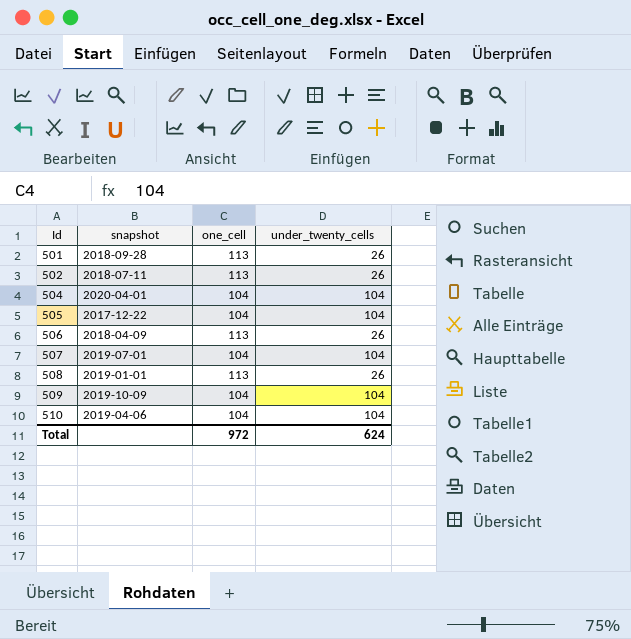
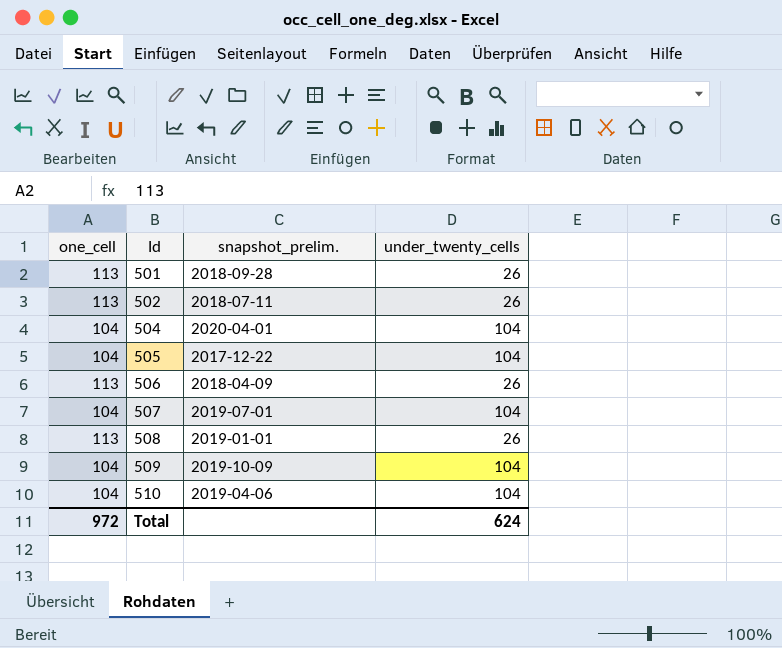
column one_cell | position: 3 -> 1
column name: snapshot -> snapshot_prelim.

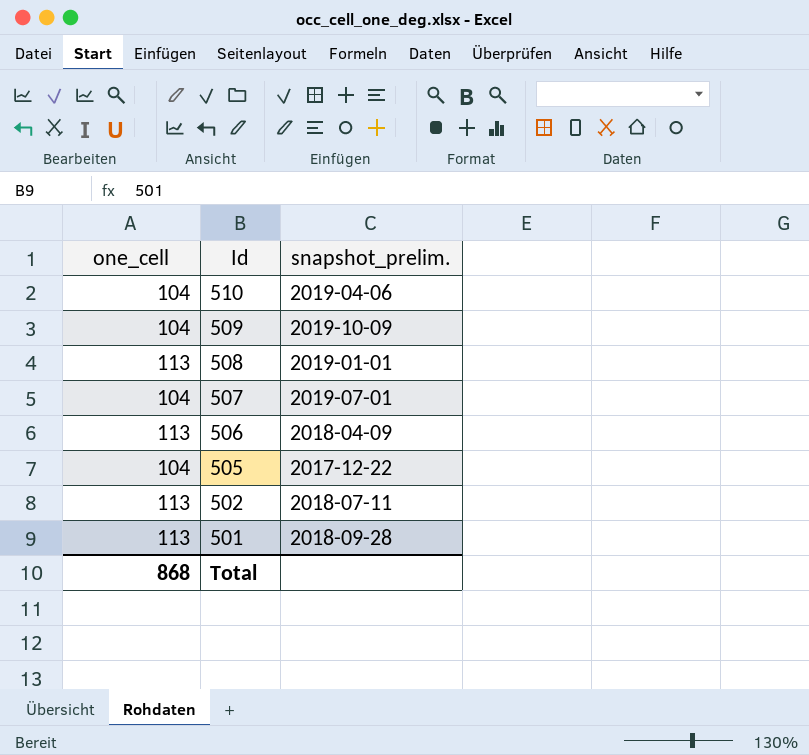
row order: Id ascending -> Id descending
column under_twenty_cells | position: 4 -> none
row 504: 104 | 2020-04-01 | 104 -> none
Total | one_cell: 972 -> 868

